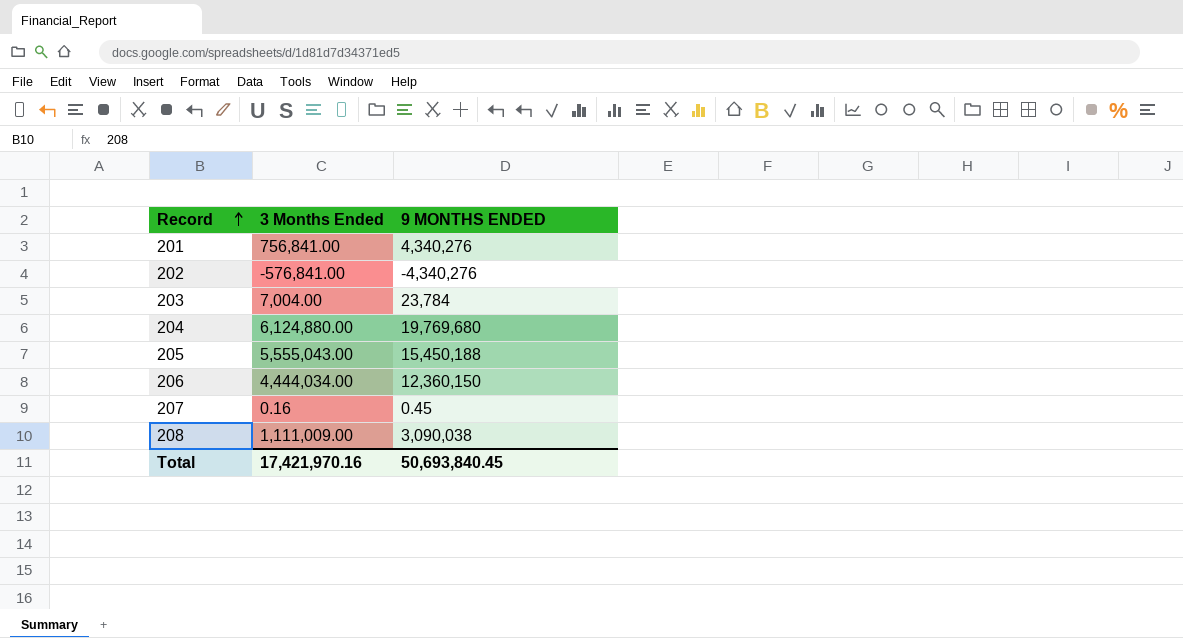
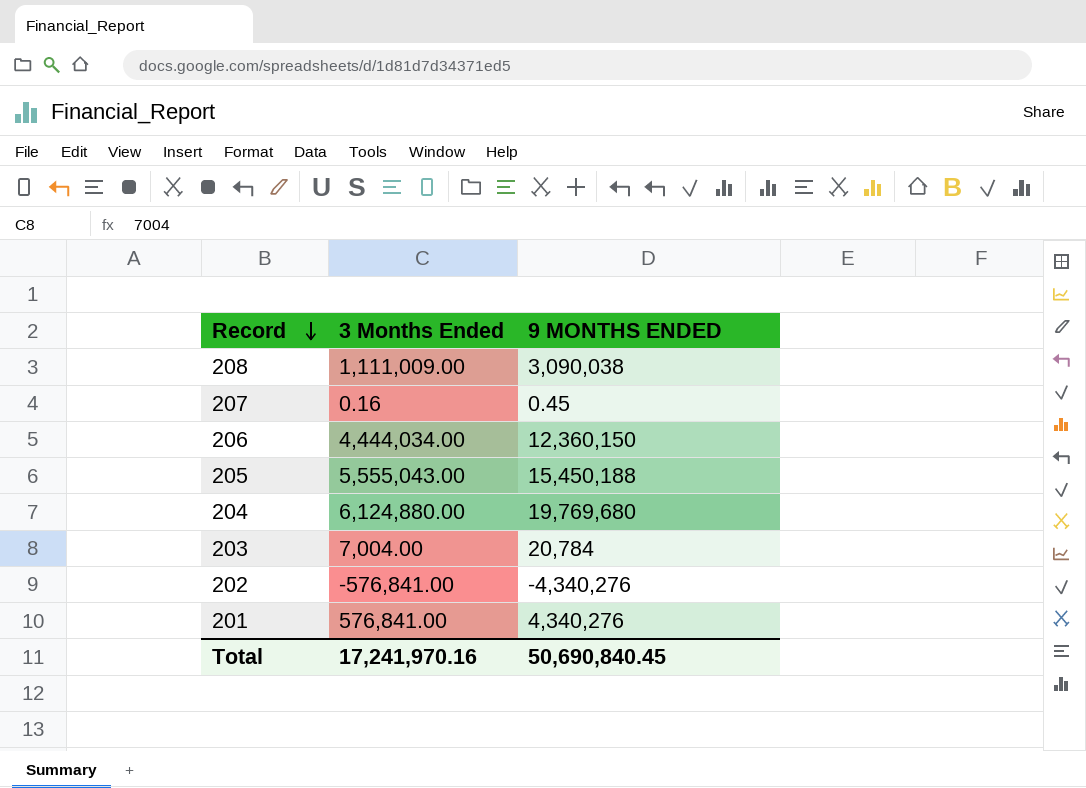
row order: Record ascending -> Record descending
203 | 9 MONTHS ENDED: 23,784 -> 20,784
201 | 3 Months Ended: 756,841.00 -> 576,841.00
Total | 3 Months Ended: 17,421,970.16 -> 17,241,970.16
Total | 9 MONTHS ENDED: 50,693,840.45 -> 50,690,840.45

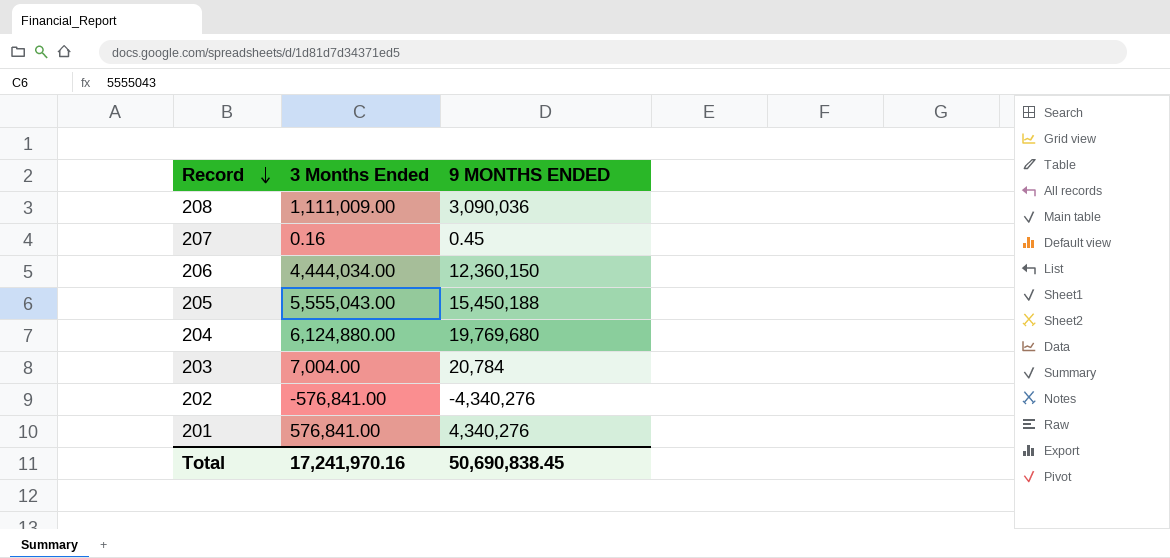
208 | 9 MONTHS ENDED: 3,090,038 -> 3,090,036
Total | 9 MONTHS ENDED: 50,690,840.45 -> 50,690,838.45

